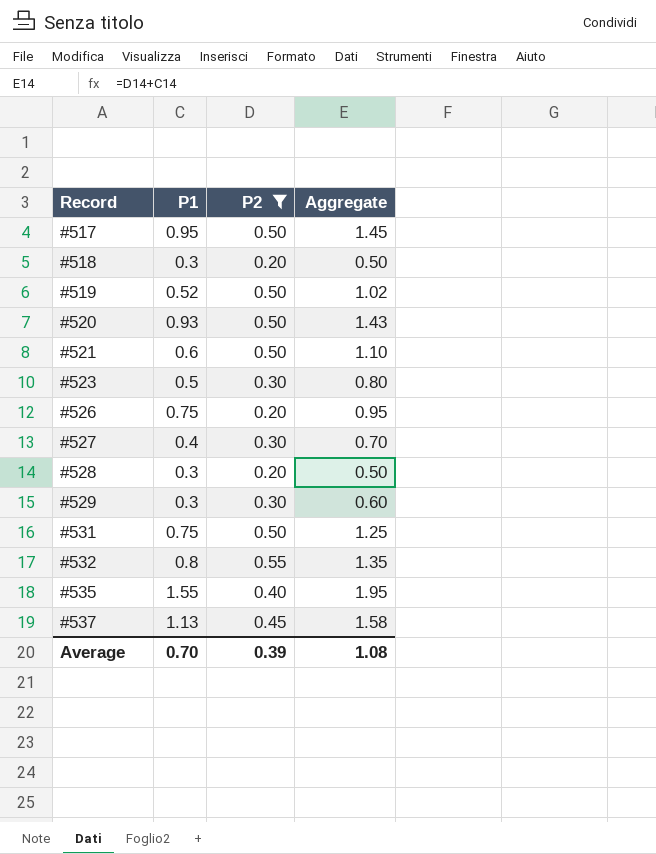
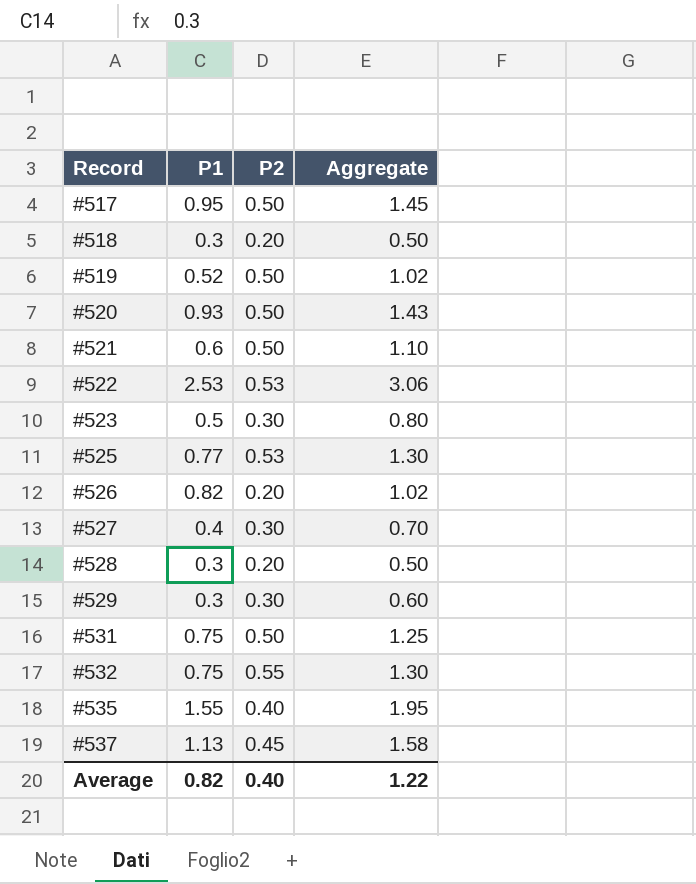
filter: P2 != 0.53 -> none
#526 | P1: 0.75 -> 0.82
#526 | Aggregate: 0.95 -> 1.02
#532 | P1: 0.8 -> 0.75
#532 | Aggregate: 1.35 -> 1.30
Average | P1: 0.70 -> 0.82
Average | P2: 0.39 -> 0.40
Average | Aggregate: 1.08 -> 1.22

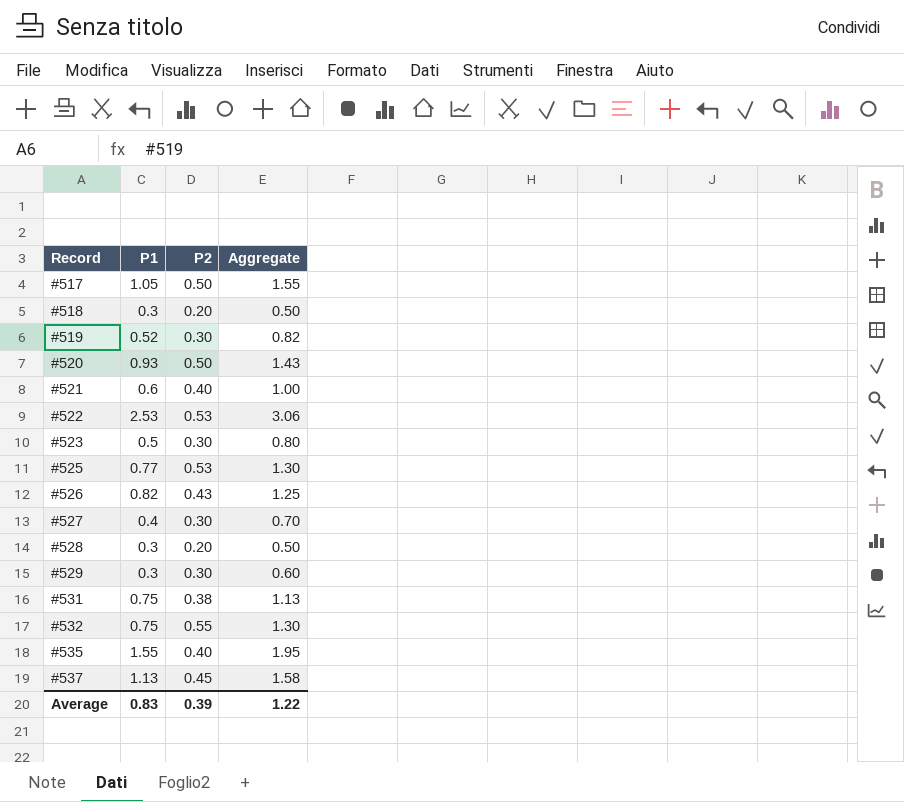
#517 | P1: 0.95 -> 1.05
#517 | Aggregate: 1.45 -> 1.55
#519 | P2: 0.50 -> 0.30
#519 | Aggregate: 1.02 -> 0.82
#521 | P2: 0.50 -> 0.40
#521 | Aggregate: 1.10 -> 1.00
#526 | P2: 0.20 -> 0.43
#526 | Aggregate: 1.02 -> 1.25
#531 | P2: 0.50 -> 0.38
#531 | Aggregate: 1.25 -> 1.13
Average | P1: 0.82 -> 0.83
Average | P2: 0.40 -> 0.39

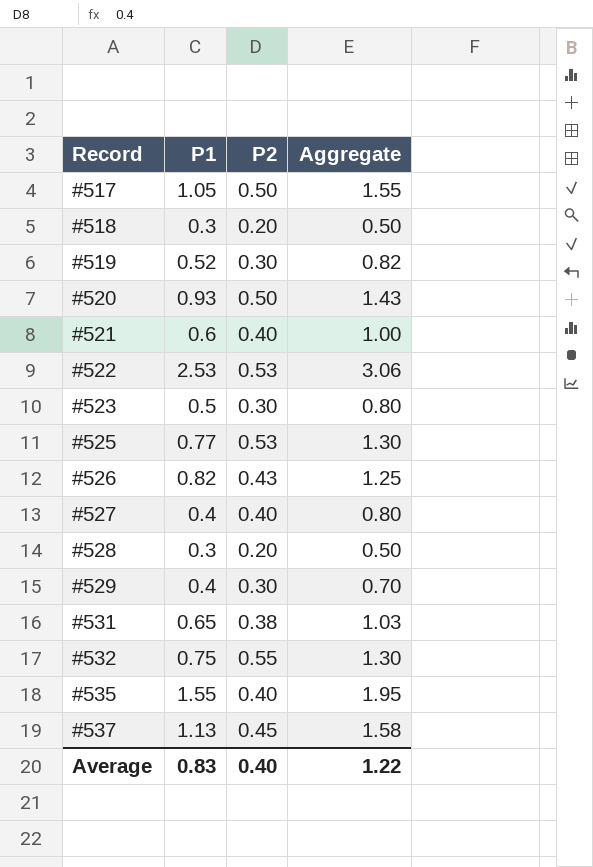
#527 | P2: 0.30 -> 0.40
#527 | Aggregate: 0.70 -> 0.80
#529 | P1: 0.3 -> 0.4
#529 | Aggregate: 0.60 -> 0.70
#531 | P1: 0.75 -> 0.65
#531 | Aggregate: 1.13 -> 1.03
Average | P2: 0.39 -> 0.40

